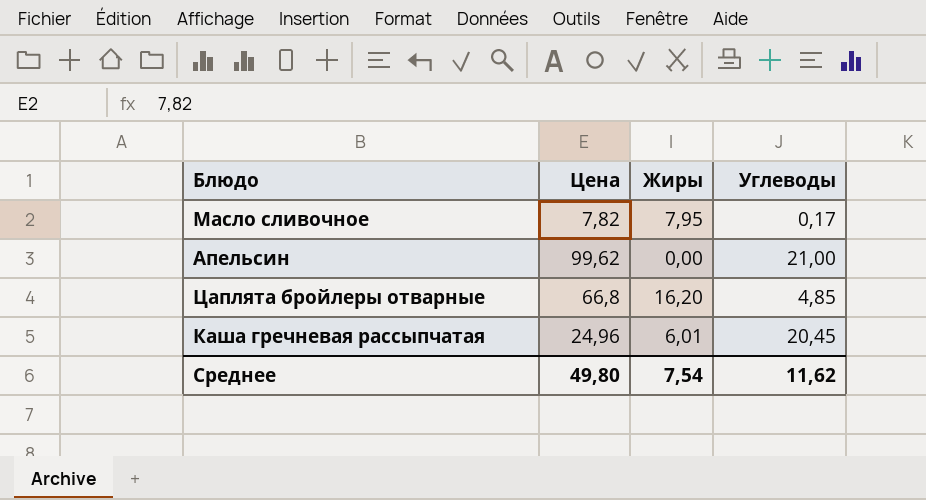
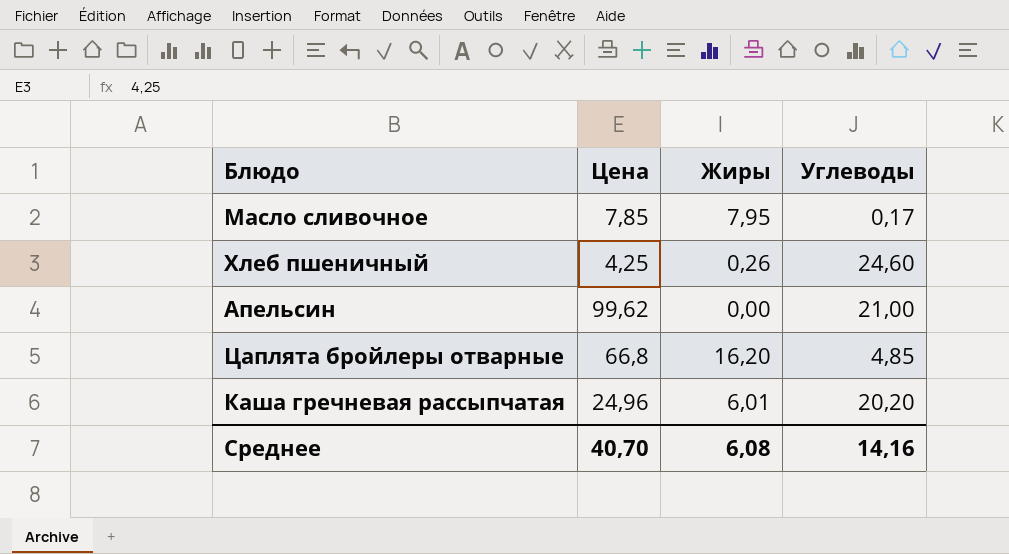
Масло сливочное | Цена: 7,82 -> 7,85
row Хлеб пшеничный: none -> 4,25 | 0,26 | 24,60
Каша гречневая рассыпчатая | Углеводы: 20,45 -> 20,20
Среднее | Цена: 49,80 -> 40,70
Среднее | Жиры: 7,54 -> 6,08
Среднее | Углеводы: 11,62 -> 14,16

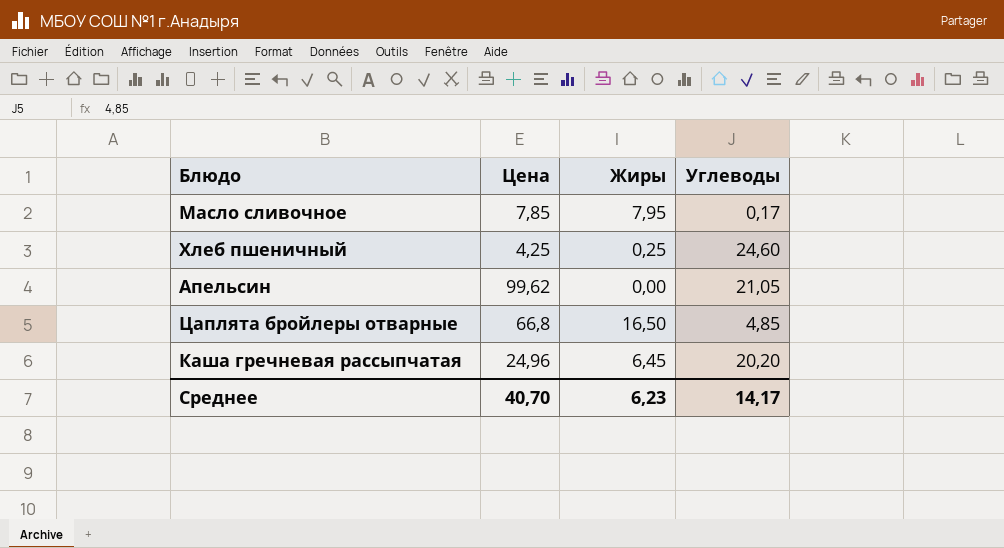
Хлеб пшеничный | Жиры: 0,26 -> 0,25
Апельсин | Углеводы: 21,00 -> 21,05
Цаплята бройлеры отварные | Жиры: 16,20 -> 16,50
Каша гречневая рассыпчатая | Жиры: 6,01 -> 6,45
Среднее | Жиры: 6,08 -> 6,23
Среднее | Углеводы: 14,16 -> 14,17

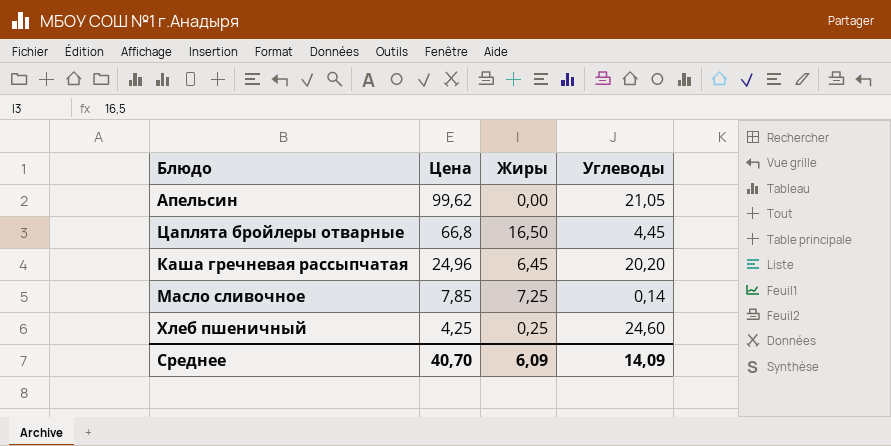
row order: none -> Цена descending
Цаплята бройлеры отварные | Углеводы: 4,85 -> 4,45
Масло сливочное | Жиры: 7,95 -> 7,25
Масло сливочное | Углеводы: 0,17 -> 0,14
Среднее | Жиры: 6,23 -> 6,09
Среднее | Углеводы: 14,17 -> 14,09

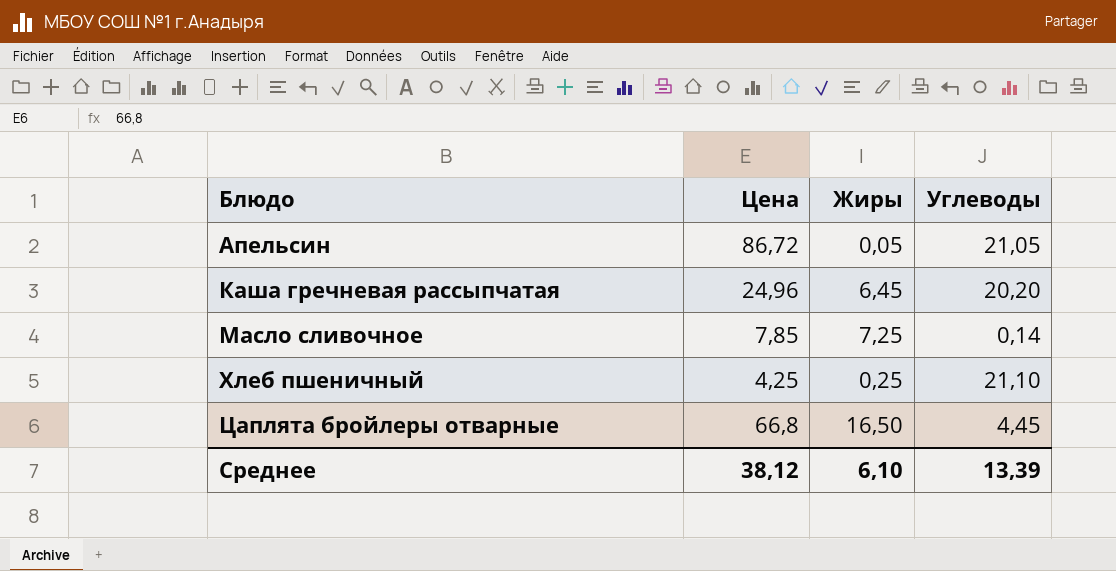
row order: Цена descending -> Блюдо ascending
Апельсин | Цена: 99,62 -> 86,72
Апельсин | Жиры: 0,00 -> 0,05
Хлеб пшеничный | Углеводы: 24,60 -> 21,10
Среднее | Цена: 40,70 -> 38,12
Среднее | Жиры: 6,09 -> 6,10
Среднее | Углеводы: 14,09 -> 13,39

